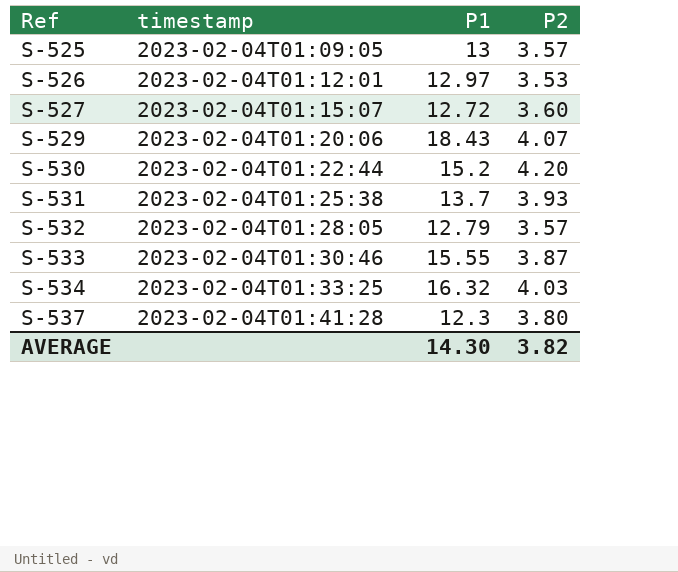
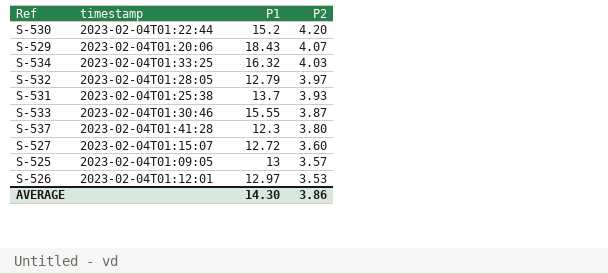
row order: Ref ascending -> P2 descending
S-532 | P2: 3.57 -> 3.97
AVERAGE | P2: 3.82 -> 3.86

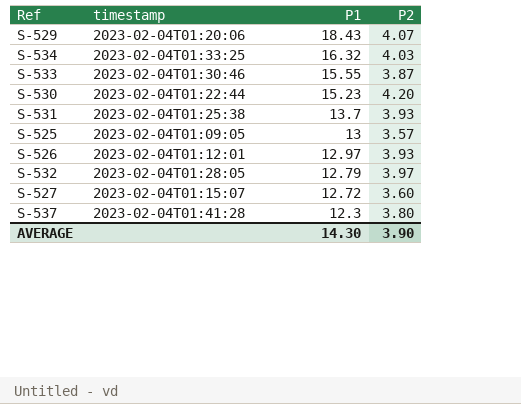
row order: P2 descending -> P1 descending
S-530 | P1: 15.2 -> 15.23
S-526 | P2: 3.53 -> 3.93
AVERAGE | P2: 3.86 -> 3.90

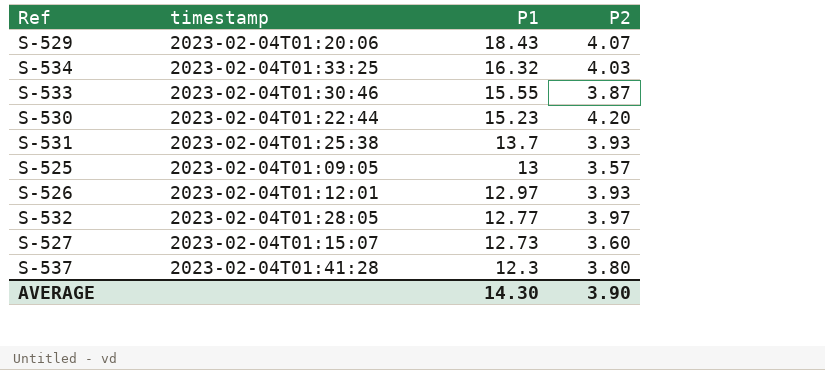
S-532 | P1: 12.79 -> 12.77
S-527 | P1: 12.72 -> 12.73

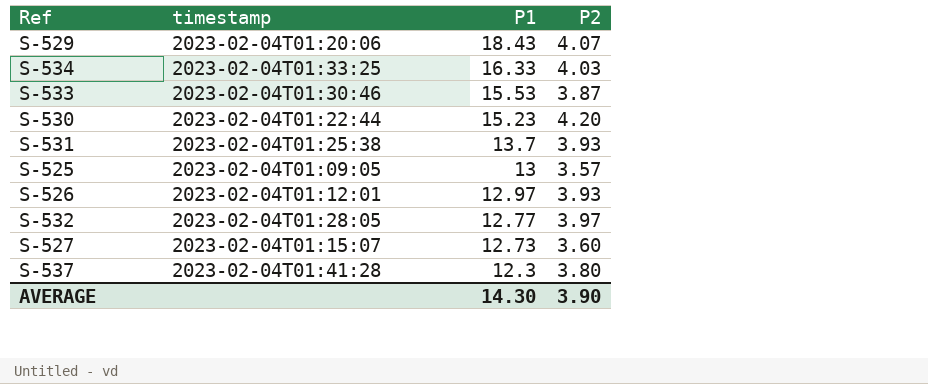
S-534 | P1: 16.32 -> 16.33
S-533 | P1: 15.55 -> 15.53

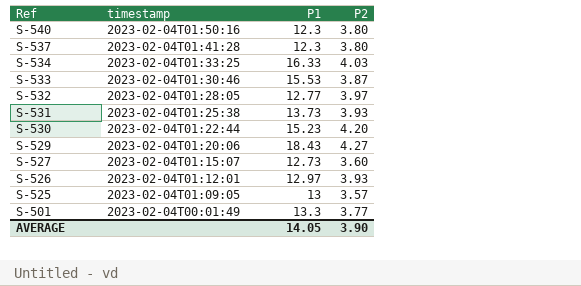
row order: P1 descending -> Ref descending
row S-540: none -> 2023-02-04T01:50:16 | 12.3 | 3.80
S-531 | P1: 13.7 -> 13.73
S-529 | P2: 4.07 -> 4.27
row S-501: none -> 2023-02-04T00:01:49 | 13.3 | 3.77
AVERAGE | P1: 14.30 -> 14.05

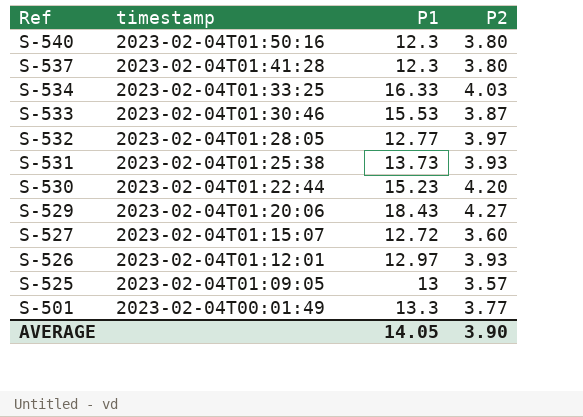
S-527 | P1: 12.73 -> 12.72

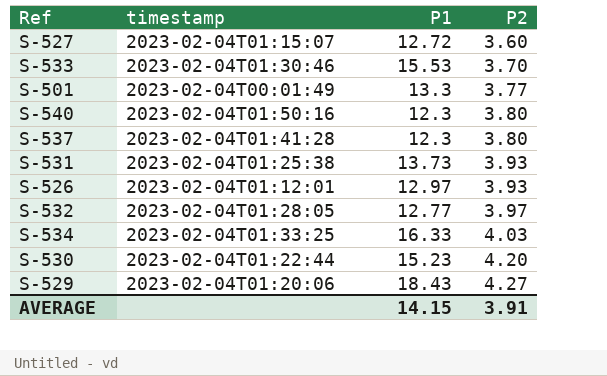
row order: Ref descending -> P2 ascending
row S-525: 2023-02-04T01:09:05 | 13 | 3.57 -> none
S-533 | P2: 3.87 -> 3.70
AVERAGE | P1: 14.05 -> 14.15
AVERAGE | P2: 3.90 -> 3.91

